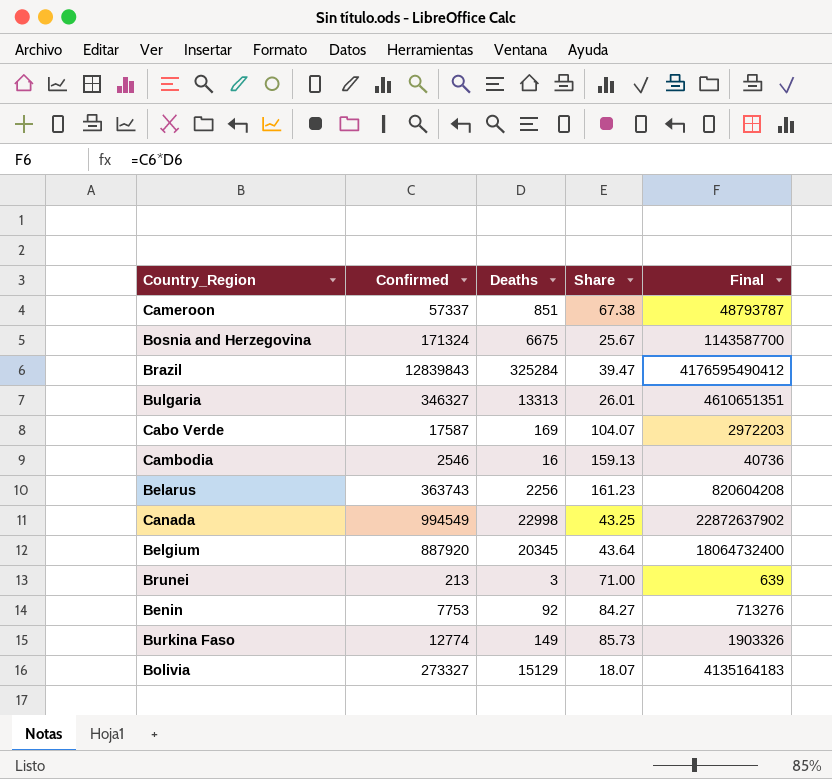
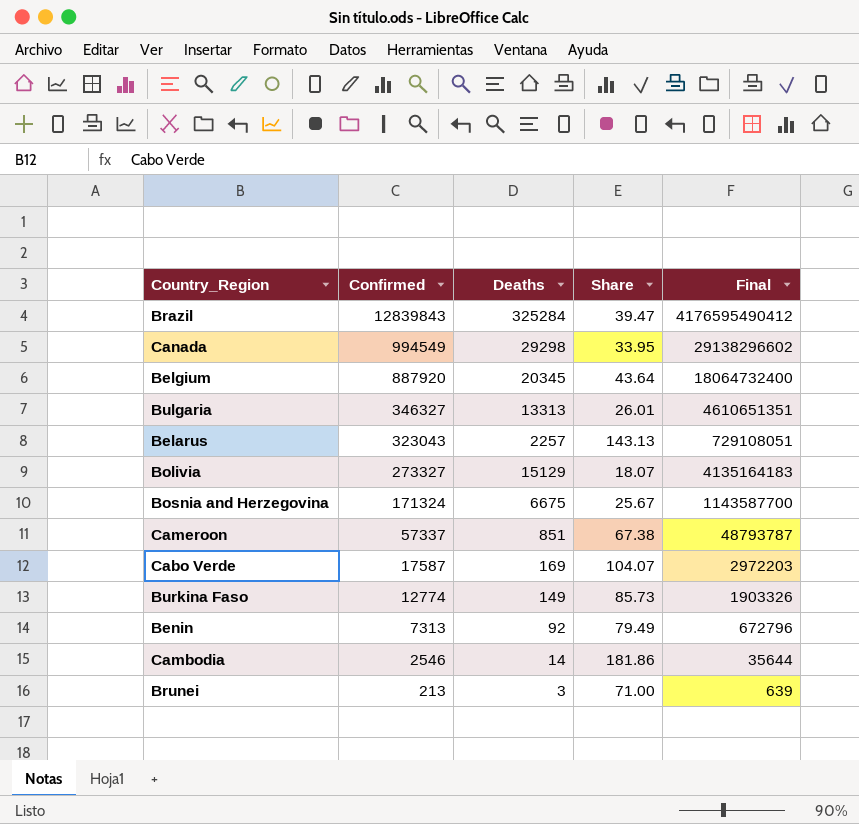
row order: none -> Confirmed descending
Canada | Deaths: 22998 -> 29298
Canada | Share: 43.25 -> 33.95
Canada | Final: 22872637902 -> 29138296602
Belarus | Confirmed: 363743 -> 323043
Belarus | Deaths: 2256 -> 2257
Belarus | Share: 161.23 -> 143.13
Belarus | Final: 820604208 -> 729108051
Benin | Confirmed: 7753 -> 7313
Benin | Share: 84.27 -> 79.49
Benin | Final: 713276 -> 672796
Cambodia | Deaths: 16 -> 14
Cambodia | Share: 159.13 -> 181.86
Cambodia | Final: 40736 -> 35644

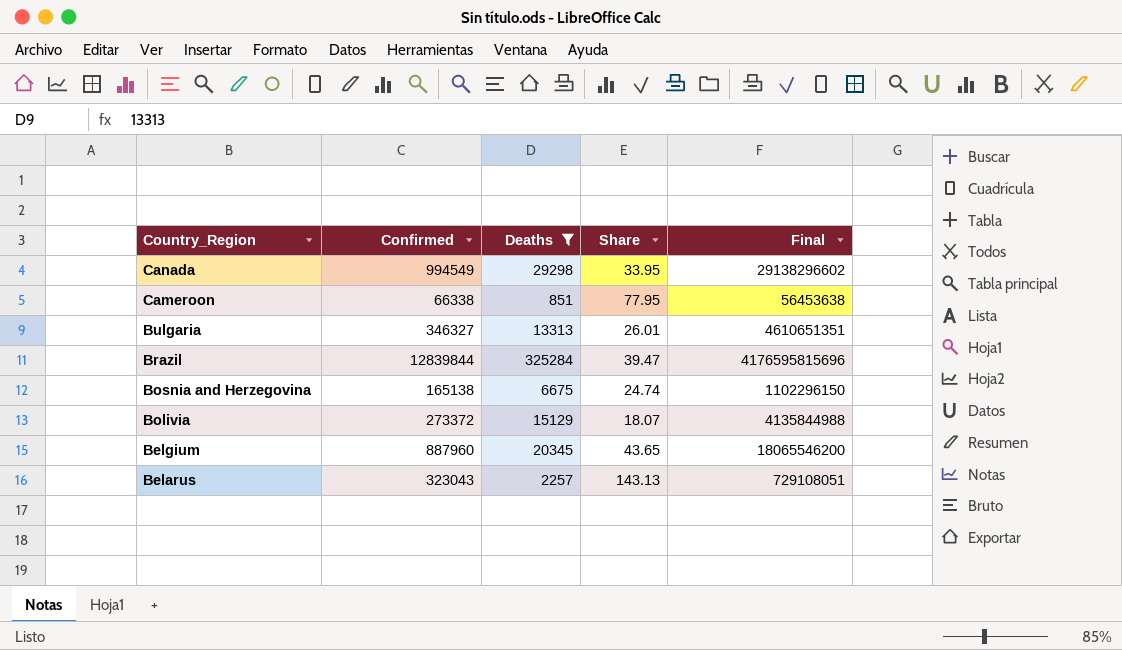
filter: none -> Deaths >= 851
row order: Confirmed descending -> Country_Region descending
Cameroon | Confirmed: 57337 -> 66338
Cameroon | Share: 67.38 -> 77.95
Cameroon | Final: 48793787 -> 56453638
Brazil | Confirmed: 12839843 -> 12839844
Brazil | Final: 4176595490412 -> 4176595815696
Bosnia and Herzegovina | Confirmed: 171324 -> 165138
Bosnia and Herzegovina | Share: 25.67 -> 24.74
Bosnia and Herzegovina | Final: 1143587700 -> 1102296150
Bolivia | Confirmed: 273327 -> 273372
Bolivia | Final: 4135164183 -> 4135844988
Belgium | Confirmed: 887920 -> 887960
Belgium | Share: 43.64 -> 43.65
Belgium | Final: 18064732400 -> 18065546200

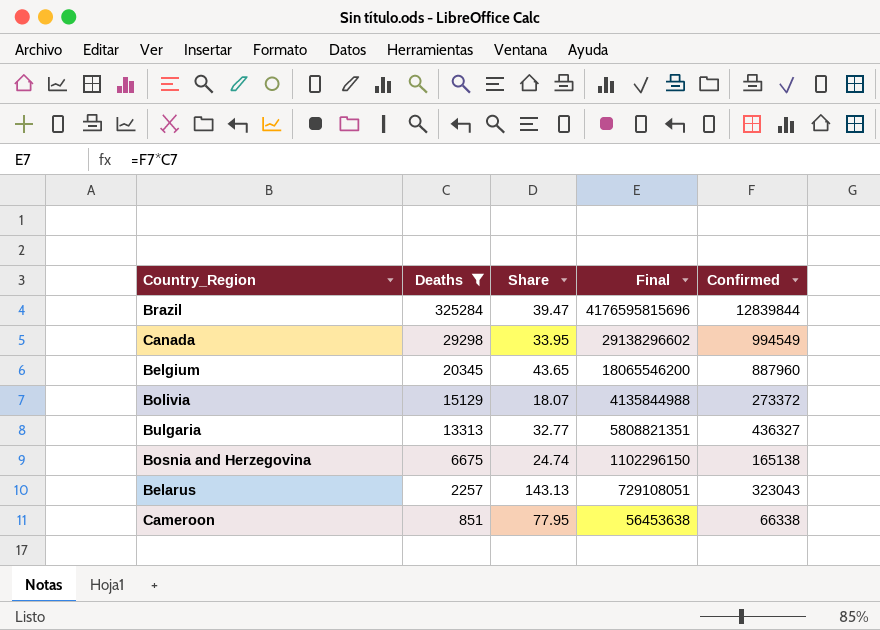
row order: Country_Region descending -> Deaths descending
column Confirmed | position: 2 -> 5
Bulgaria | Share: 26.01 -> 32.77
Bulgaria | Final: 4610651351 -> 5808821351
Bulgaria | Confirmed: 346327 -> 436327

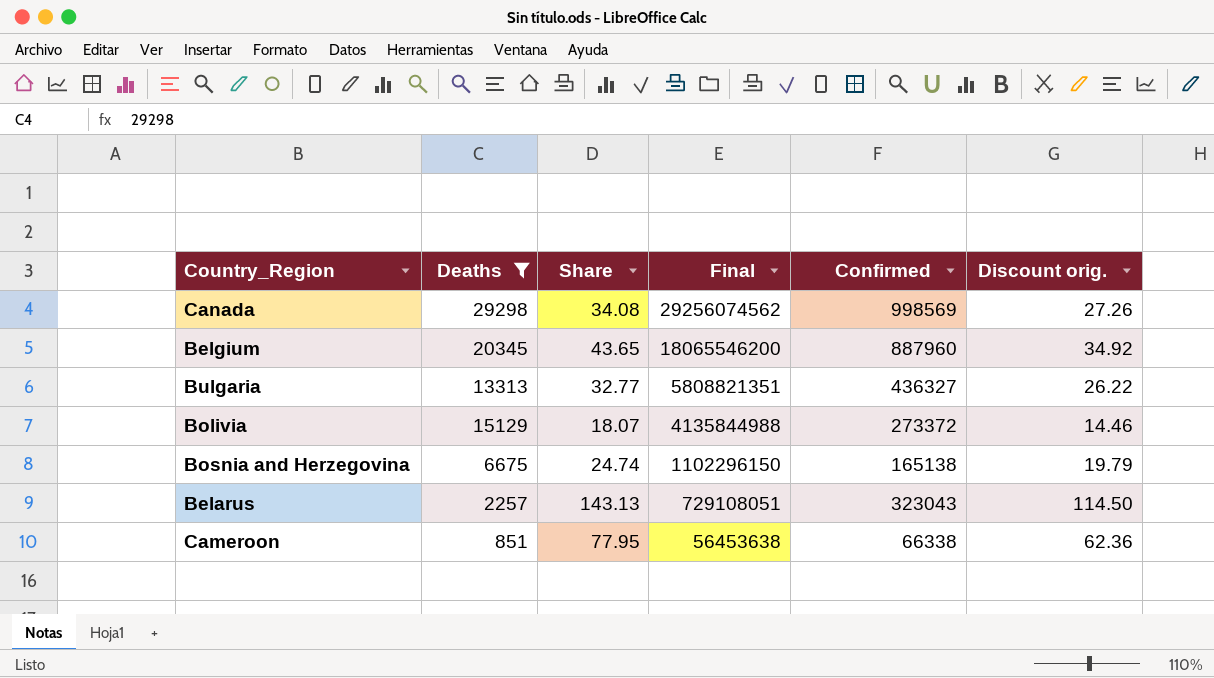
row order: Deaths descending -> Final descending
column Discount orig. | formula: none -> [Share] * 0.8
row Brazil: 325284 | 39.47 | 4176595815696 | 12839844 -> none
Canada | Share: 33.95 -> 34.08
Canada | Final: 29138296602 -> 29256074562
Canada | Confirmed: 994549 -> 998569

